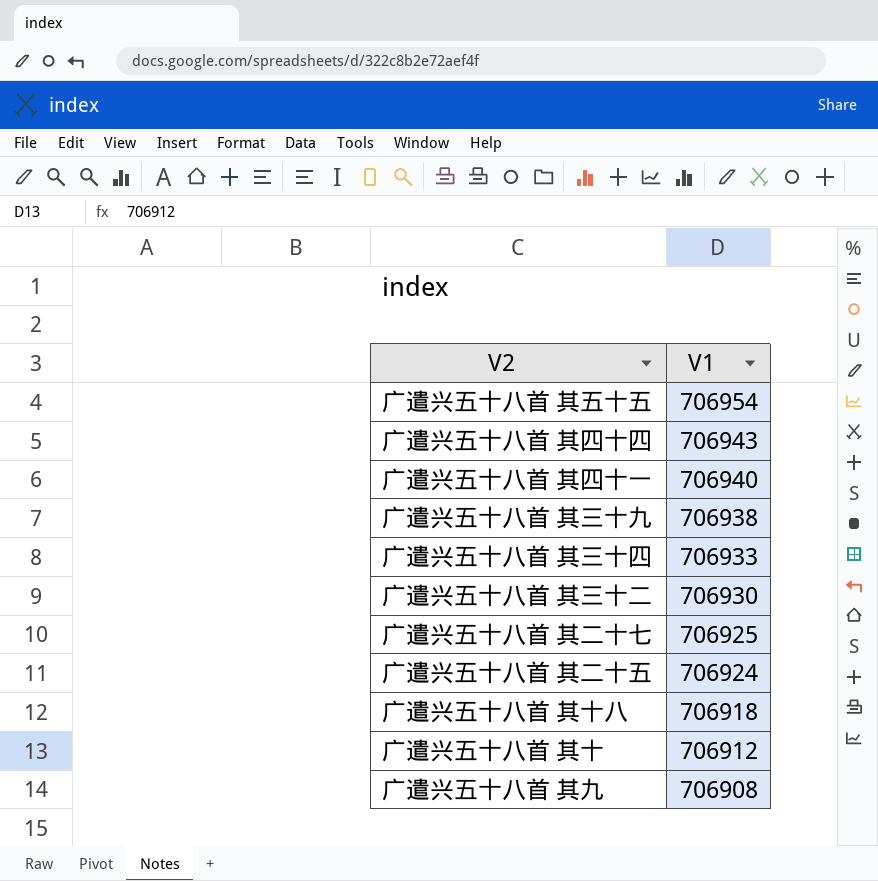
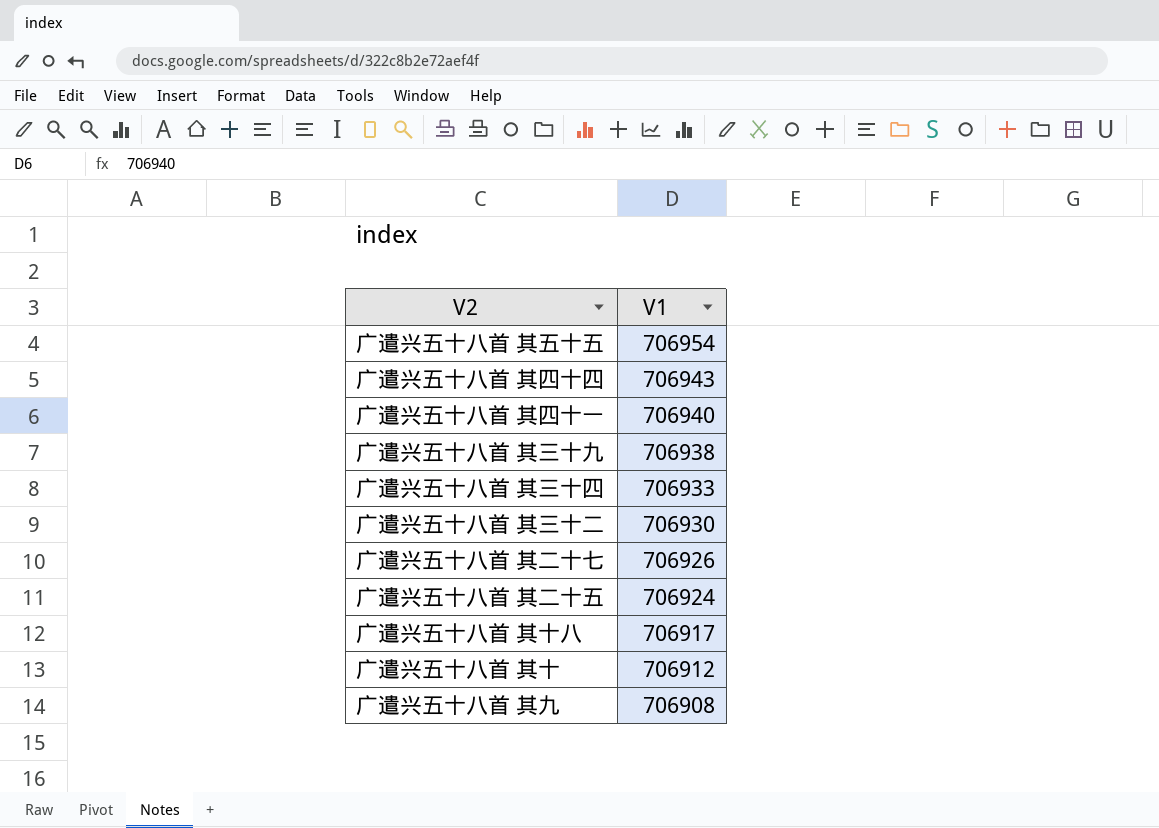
广遣兴五十八首 其二十七 | V1: 706925 -> 706926
广遣兴五十八首 其十八 | V1: 706918 -> 706917

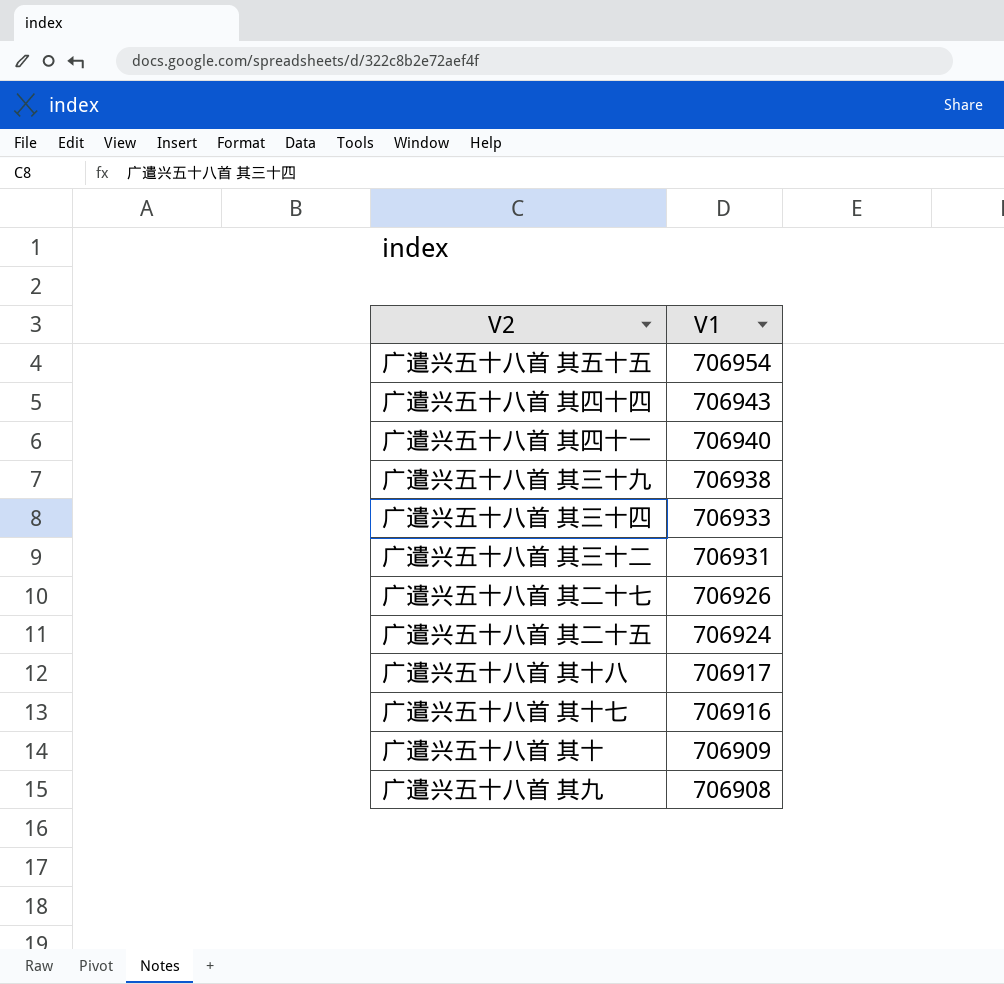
广遣兴五十八首 其三十二 | V1: 706930 -> 706931
row 广遣兴五十八首 其十七: none -> 706916
广遣兴五十八首 其十 | V1: 706912 -> 706909

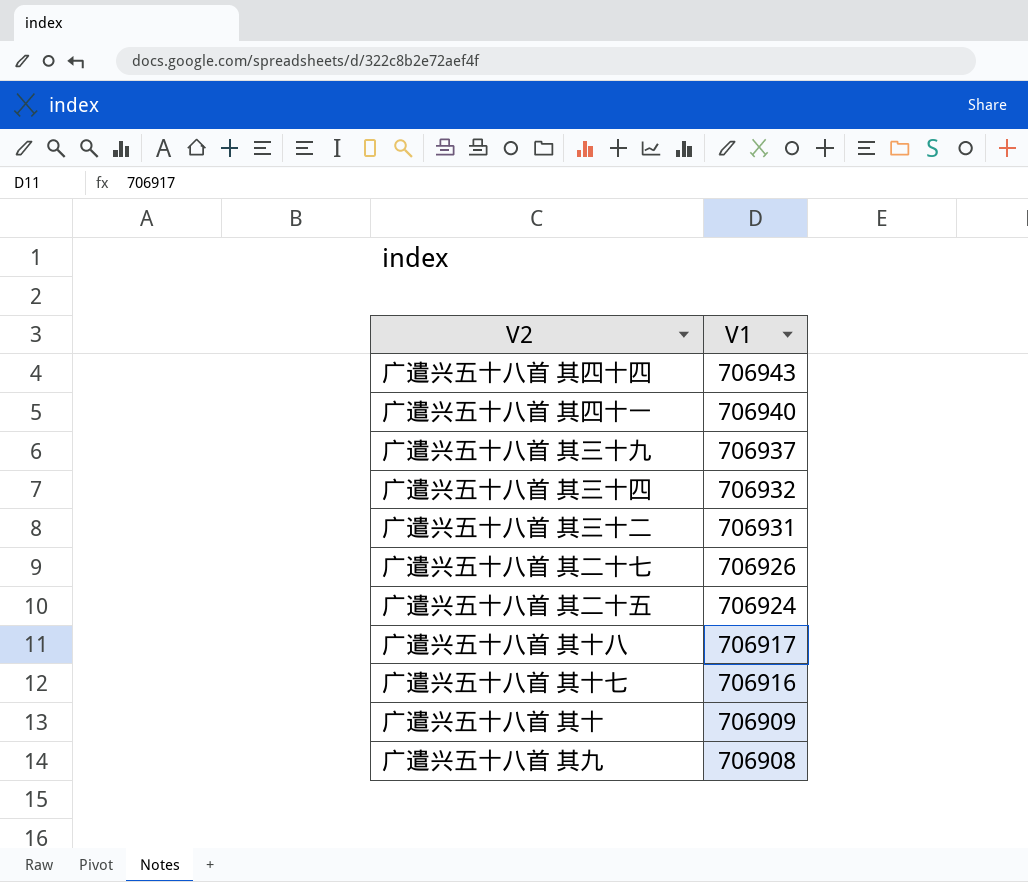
row 广遣兴五十八首 其五十五: 706954 -> none
广遣兴五十八首 其三十九 | V1: 706938 -> 706937
广遣兴五十八首 其三十四 | V1: 706933 -> 706932

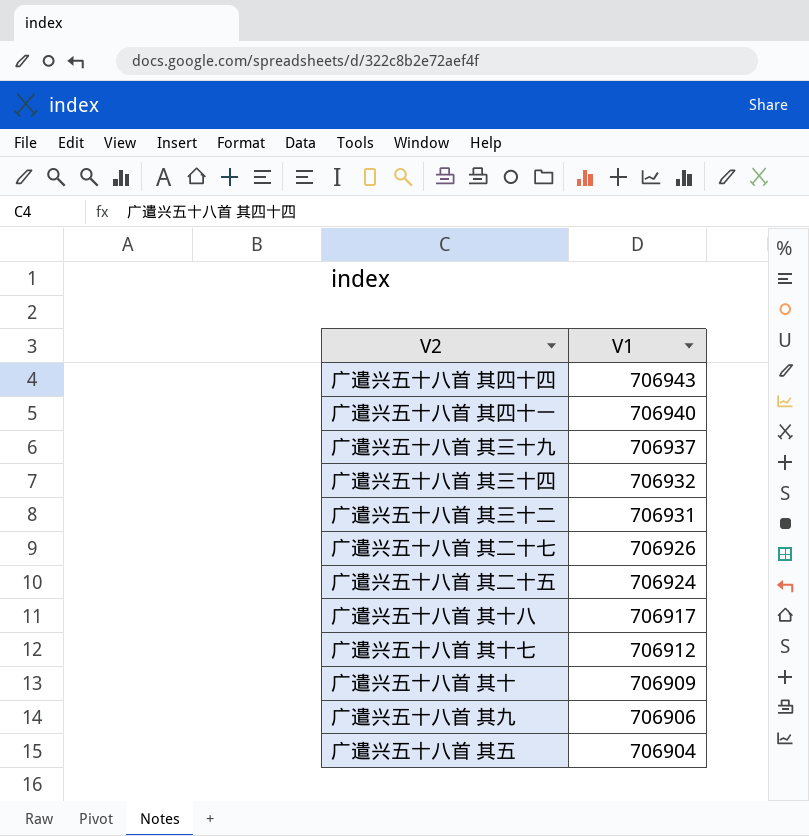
广遣兴五十八首 其十七 | V1: 706916 -> 706912
广遣兴五十八首 其九 | V1: 706908 -> 706906
row 广遣兴五十八首 其五: none -> 706904

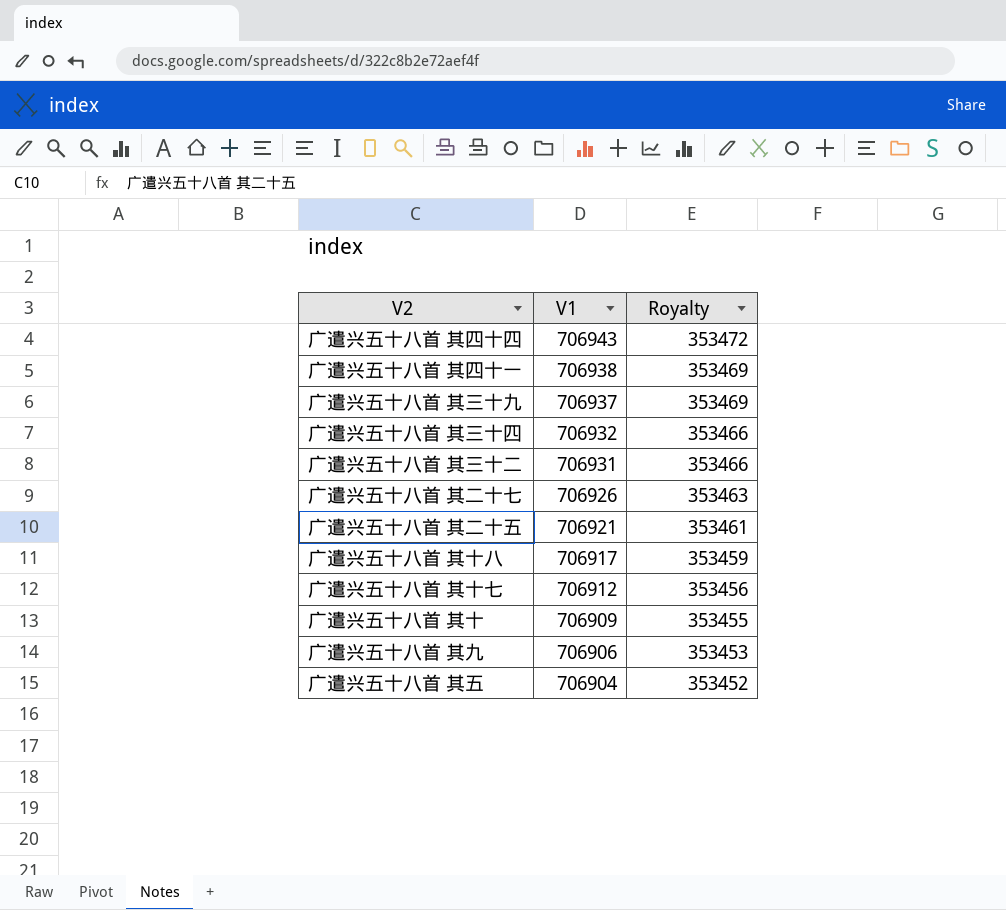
column Royalty | formula: none -> [V1] * 0.5
广遣兴五十八首 其四十一 | V1: 706940 -> 706938
广遣兴五十八首 其二十五 | V1: 706924 -> 706921

